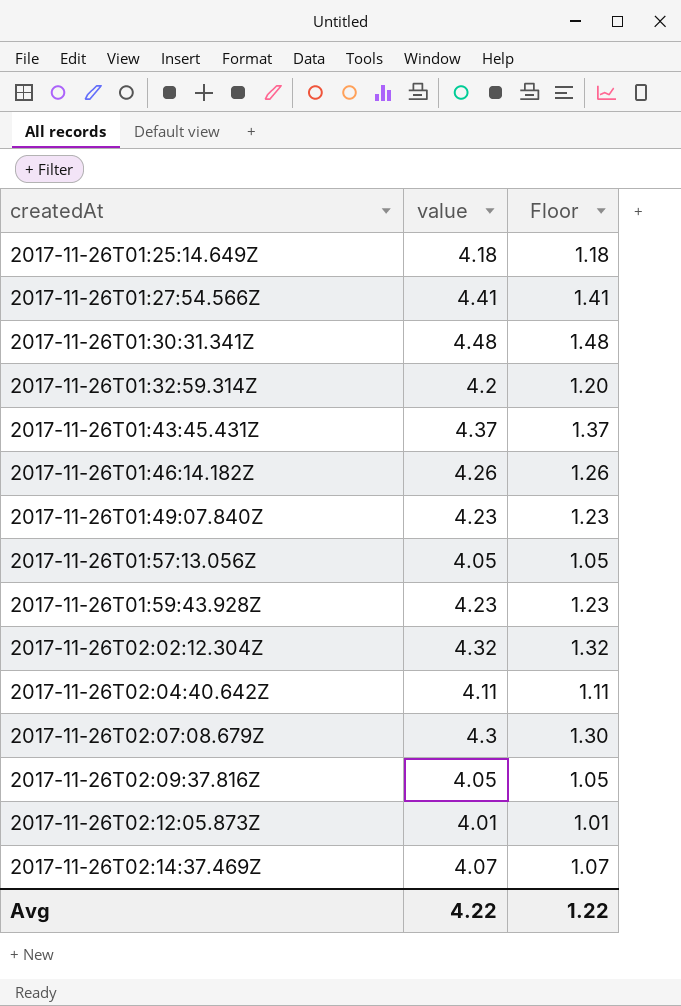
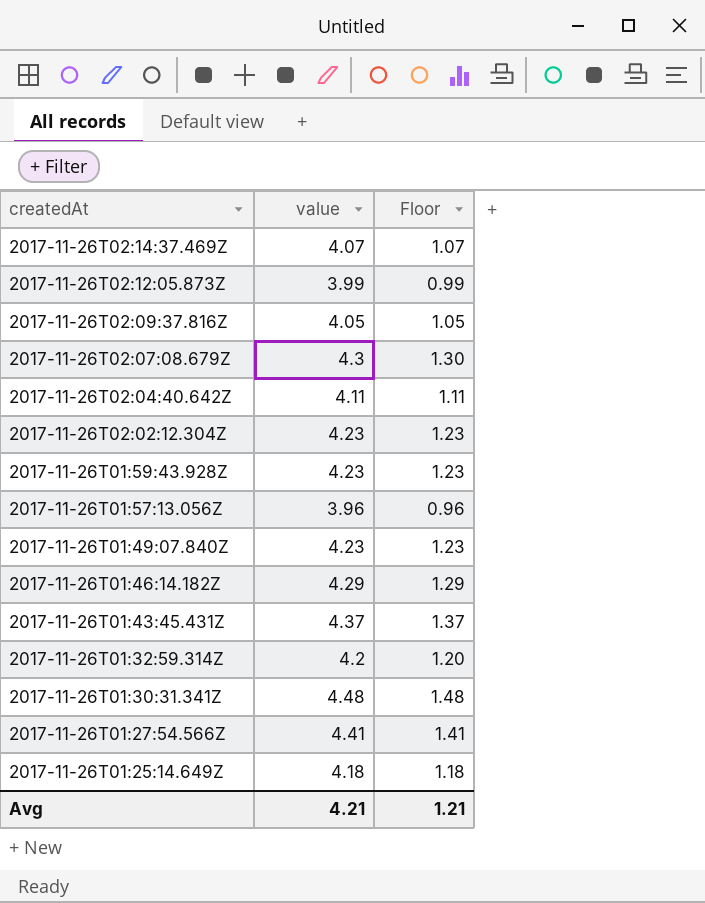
row order: createdAt ascending -> createdAt descending
2017-11-26T02:12:05.873Z | value: 4.01 -> 3.99
2017-11-26T02:12:05.873Z | Floor: 1.01 -> 0.99
2017-11-26T02:02:12.304Z | value: 4.32 -> 4.23
2017-11-26T02:02:12.304Z | Floor: 1.32 -> 1.23
2017-11-26T01:57:13.056Z | value: 4.05 -> 3.96
2017-11-26T01:57:13.056Z | Floor: 1.05 -> 0.96
2017-11-26T01:46:14.182Z | value: 4.26 -> 4.29
2017-11-26T01:46:14.182Z | Floor: 1.26 -> 1.29
Avg | value: 4.22 -> 4.21
Avg | Floor: 1.22 -> 1.21

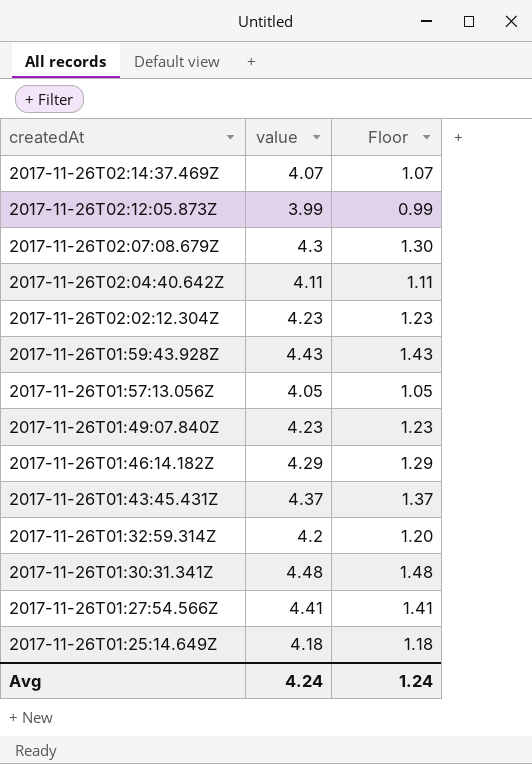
row 2017-11-26T02:09:37.816Z: 4.05 | 1.05 -> none
2017-11-26T01:59:43.928Z | value: 4.23 -> 4.43
2017-11-26T01:59:43.928Z | Floor: 1.23 -> 1.43
2017-11-26T01:57:13.056Z | value: 3.96 -> 4.05
2017-11-26T01:57:13.056Z | Floor: 0.96 -> 1.05
Avg | value: 4.21 -> 4.24
Avg | Floor: 1.21 -> 1.24

